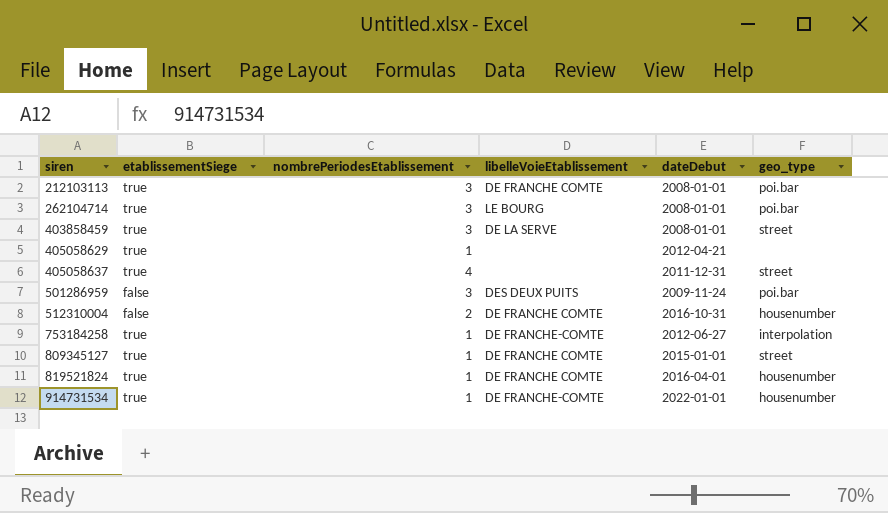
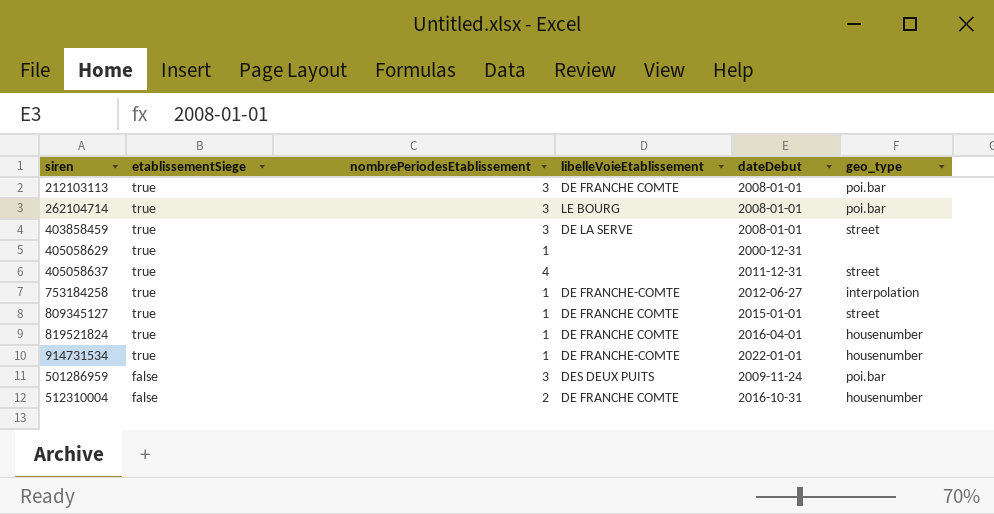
row order: siren ascending -> etablissementSiege descending
405058629 | dateDebut: 2012-04-21 -> 2000-12-31

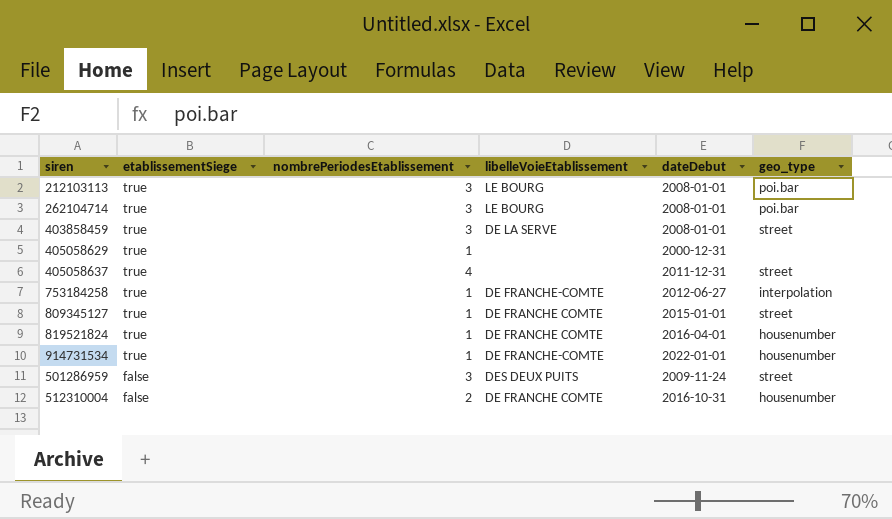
212103113 | libelleVoieEtablissement: DE FRANCHE COMTE -> LE BOURG
501286959 | geo_type: poi.bar -> street

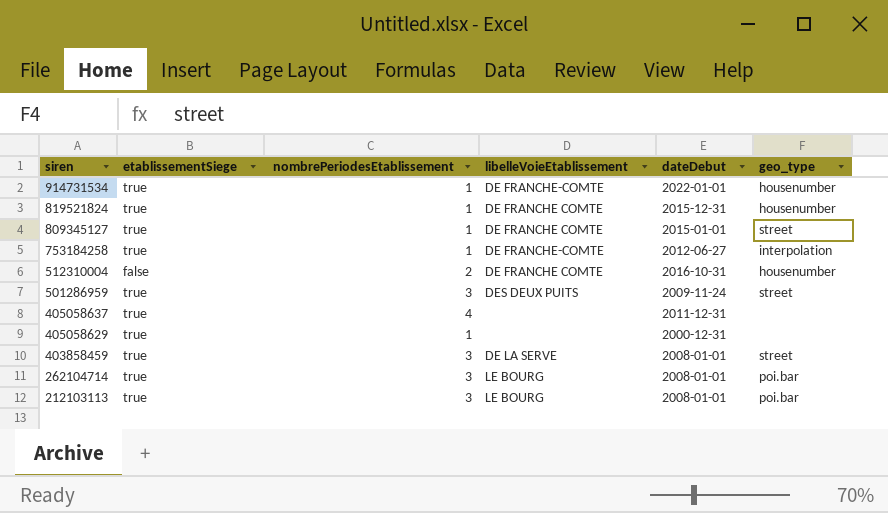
row order: etablissementSiege descending -> siren descending
819521824 | dateDebut: 2016-04-01 -> 2015-12-31
501286959 | etablissementSiege: false -> true
405058637 | geo_type: street -> none

